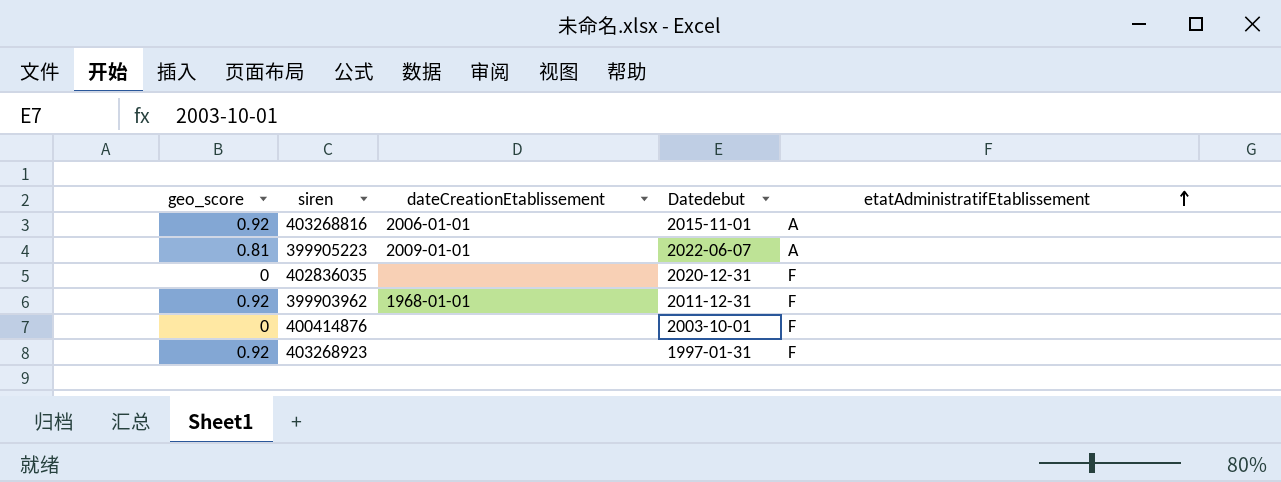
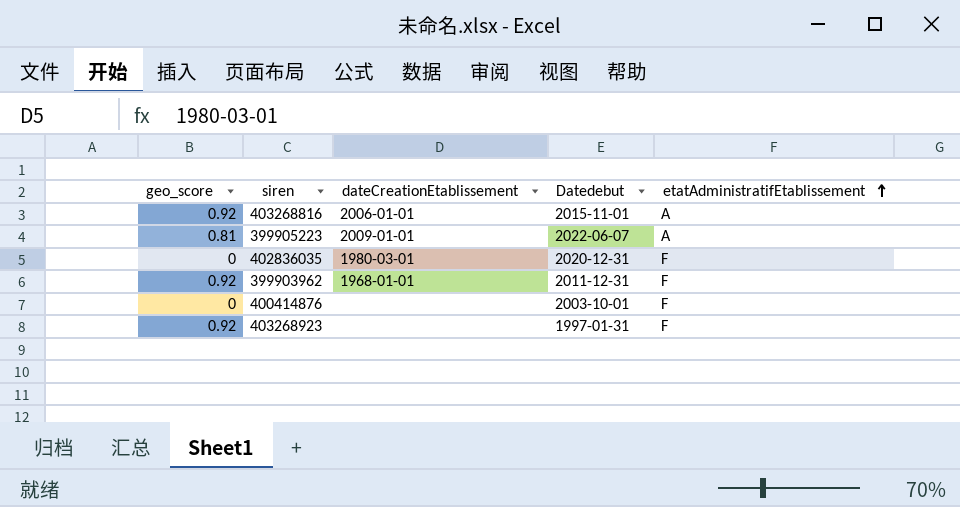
402836035 | dateCreationEtablissement: none -> 1980-03-01

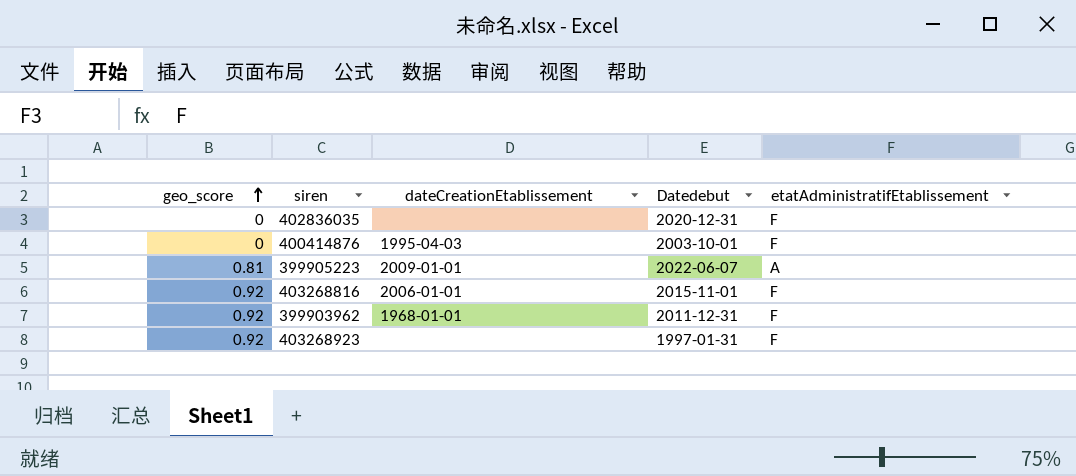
row order: etatAdministratifEtablissement ascending -> geo_score ascending
402836035 | dateCreationEtablissement: 1980-03-01 -> none
400414876 | dateCreationEtablissement: none -> 1995-04-03
403268816 | etatAdministratifEtablissement: A -> F

